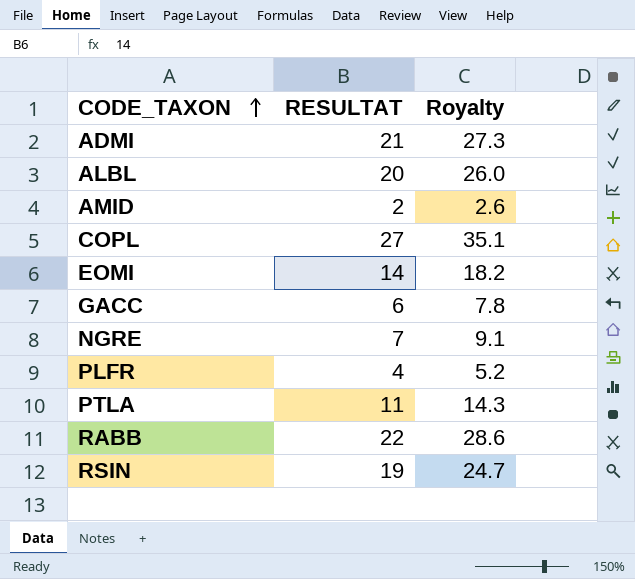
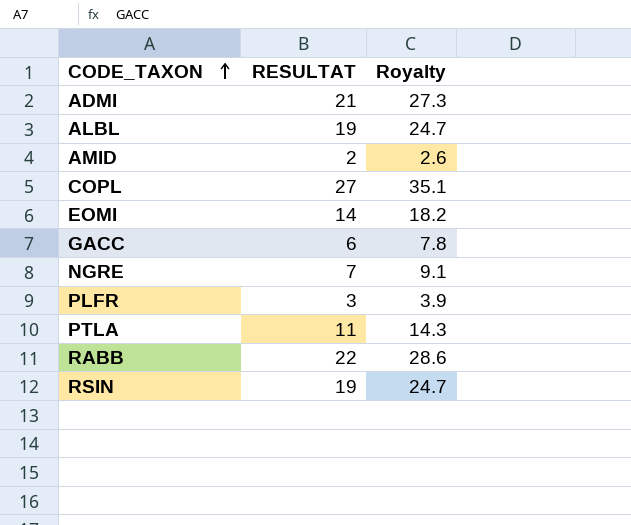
ALBL | RESULTAT: 20 -> 19
ALBL | Royalty: 26.0 -> 24.7
PLFR | RESULTAT: 4 -> 3
PLFR | Royalty: 5.2 -> 3.9

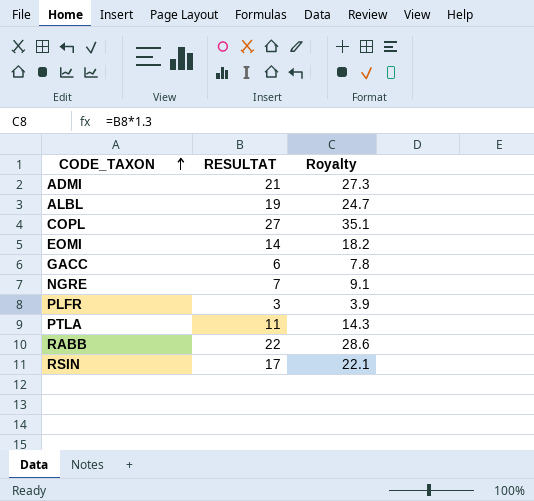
row AMID: 2 | 2.6 -> none
RSIN | RESULTAT: 19 -> 17
RSIN | Royalty: 24.7 -> 22.1

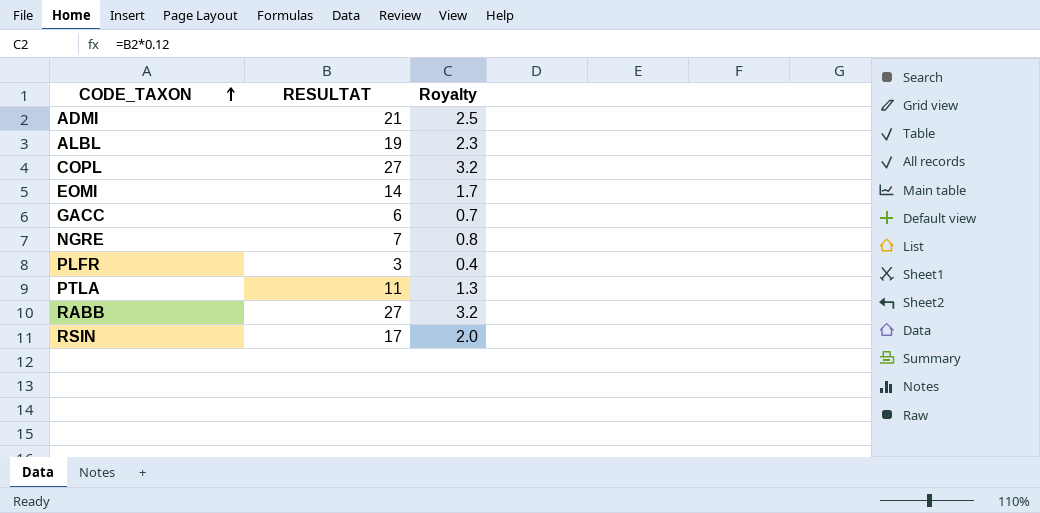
column Royalty | formula: [RESULTAT] * 1.3 -> [RESULTAT] * 0.12
RABB | RESULTAT: 22 -> 27

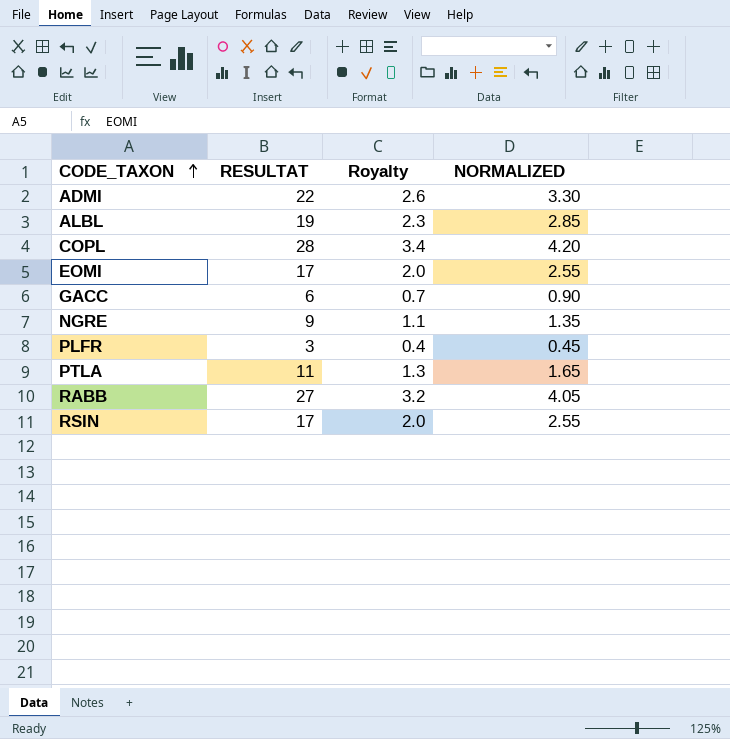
column NORMALIZED | formula: none -> [RESULTAT] * 0.15
ADMI | RESULTAT: 21 -> 22
ADMI | Royalty: 2.5 -> 2.6
COPL | RESULTAT: 27 -> 28
COPL | Royalty: 3.2 -> 3.4
EOMI | RESULTAT: 14 -> 17
EOMI | Royalty: 1.7 -> 2.0
NGRE | RESULTAT: 7 -> 9
NGRE | Royalty: 0.8 -> 1.1

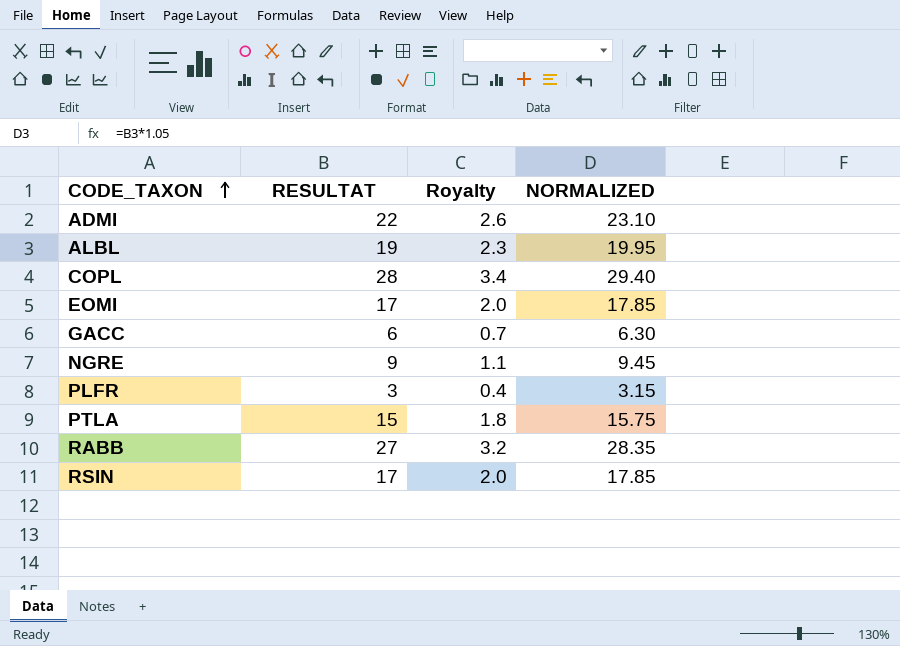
column NORMALIZED | formula: [RESULTAT] * 0.15 -> [RESULTAT] * 1.05
PTLA | RESULTAT: 11 -> 15
PTLA | Royalty: 1.3 -> 1.8

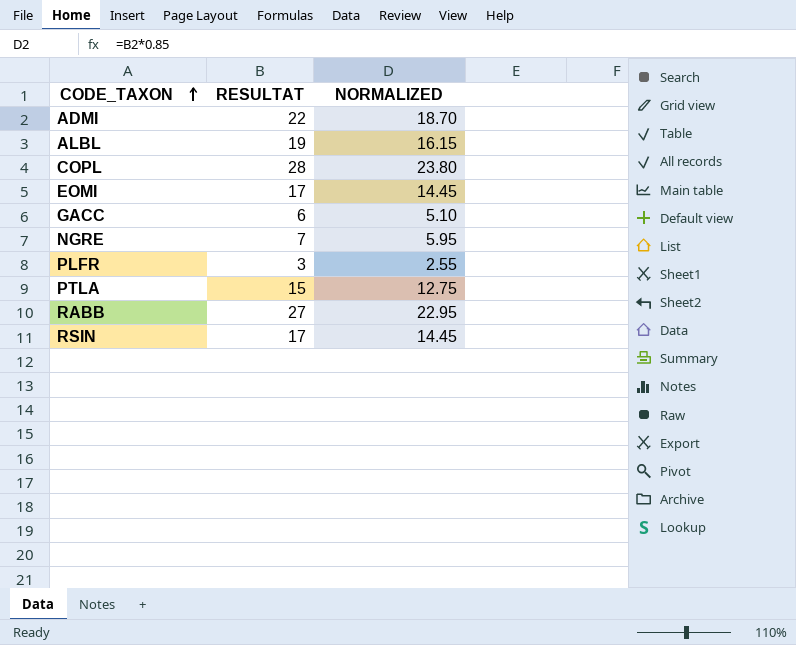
column Royalty | formula: [RESULTAT] * 0.12 -> none
column NORMALIZED | formula: [RESULTAT] * 1.05 -> [RESULTAT] * 0.85
NGRE | RESULTAT: 9 -> 7

